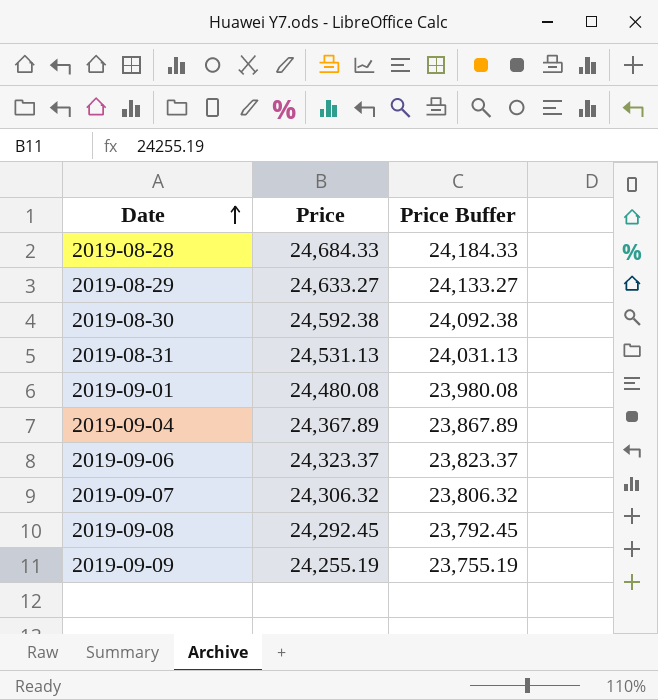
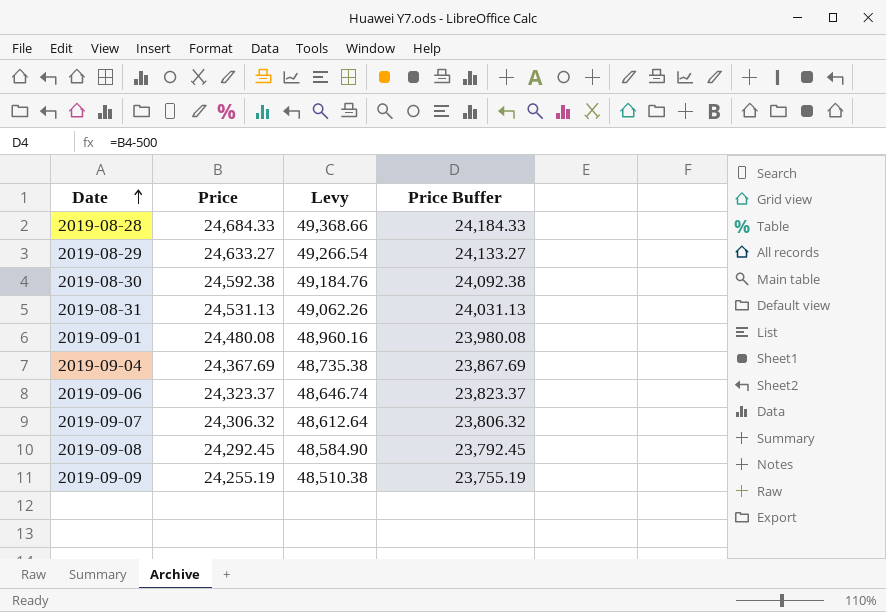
column Levy | formula: none -> [Price] * 2
2019-09-04 | Price: 24,367.89 -> 24,367.69
2019-09-04 | Price Buffer: 23,867.89 -> 23,867.69

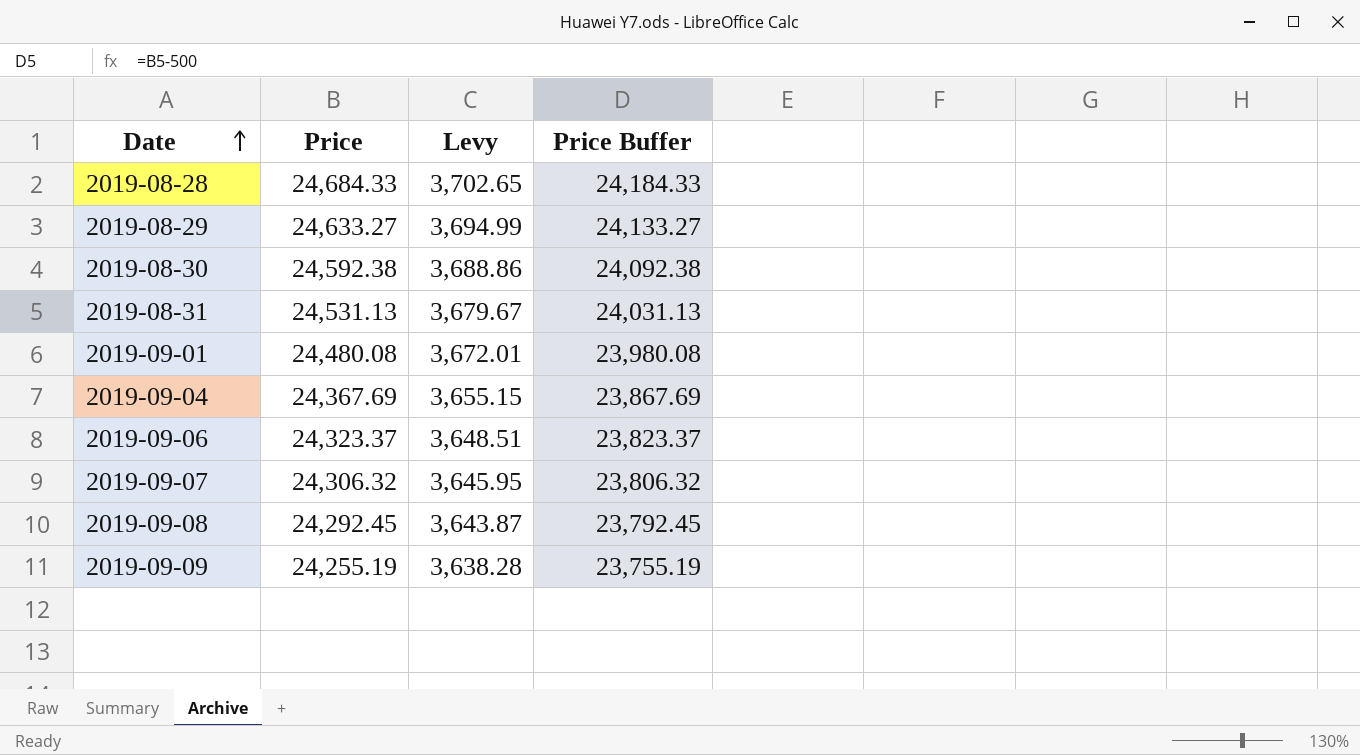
column Levy | formula: [Price] * 2 -> [Price] * 0.15

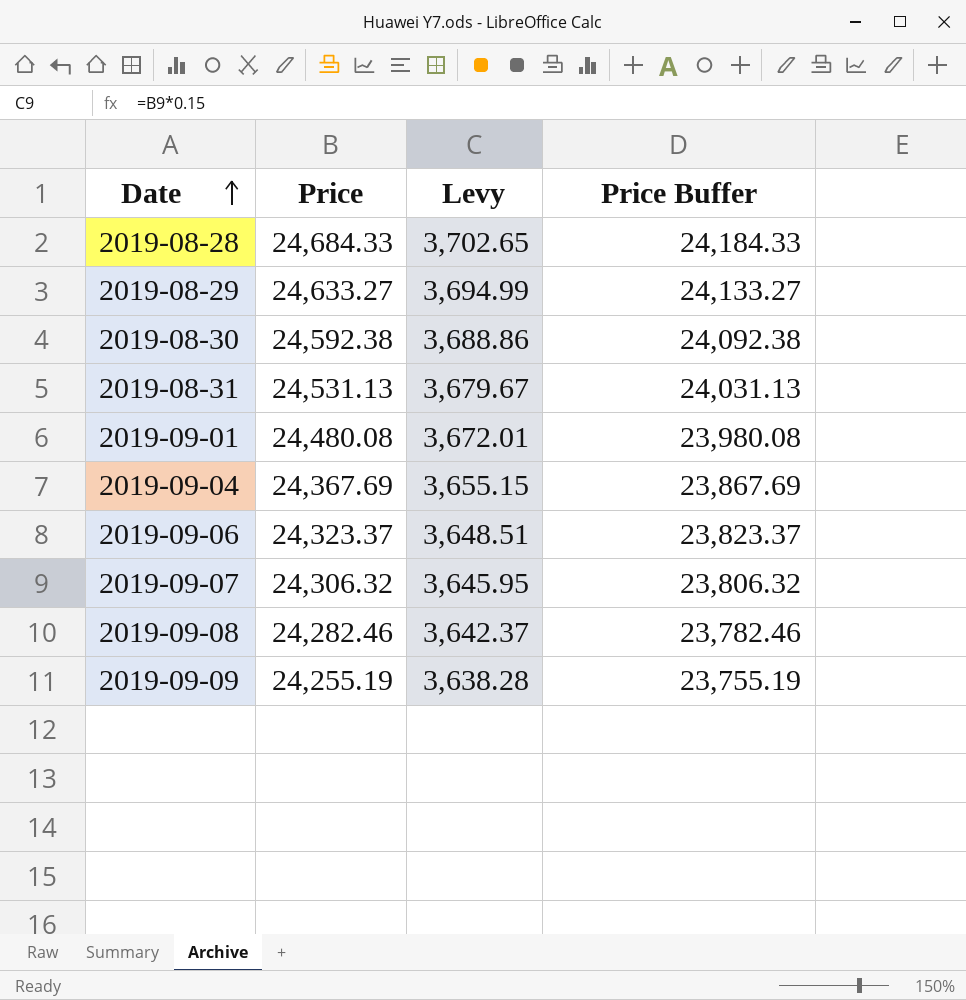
2019-09-08 | Price: 24,292.45 -> 24,282.46
2019-09-08 | Levy: 3,643.87 -> 3,642.37
2019-09-08 | Price Buffer: 23,792.45 -> 23,782.46

